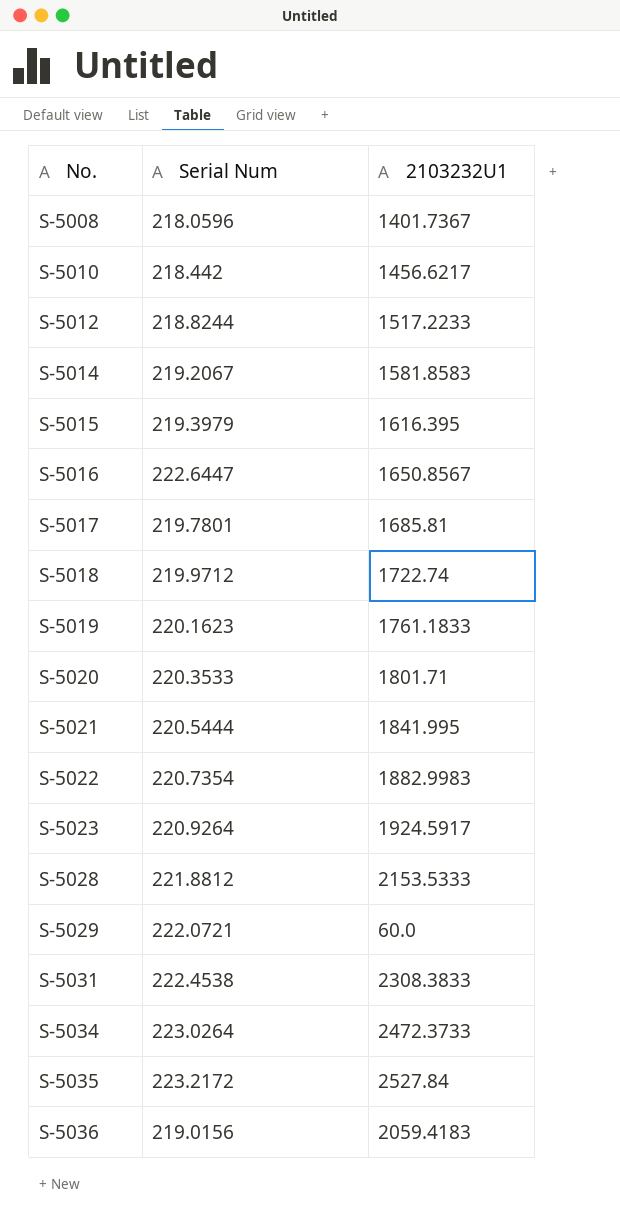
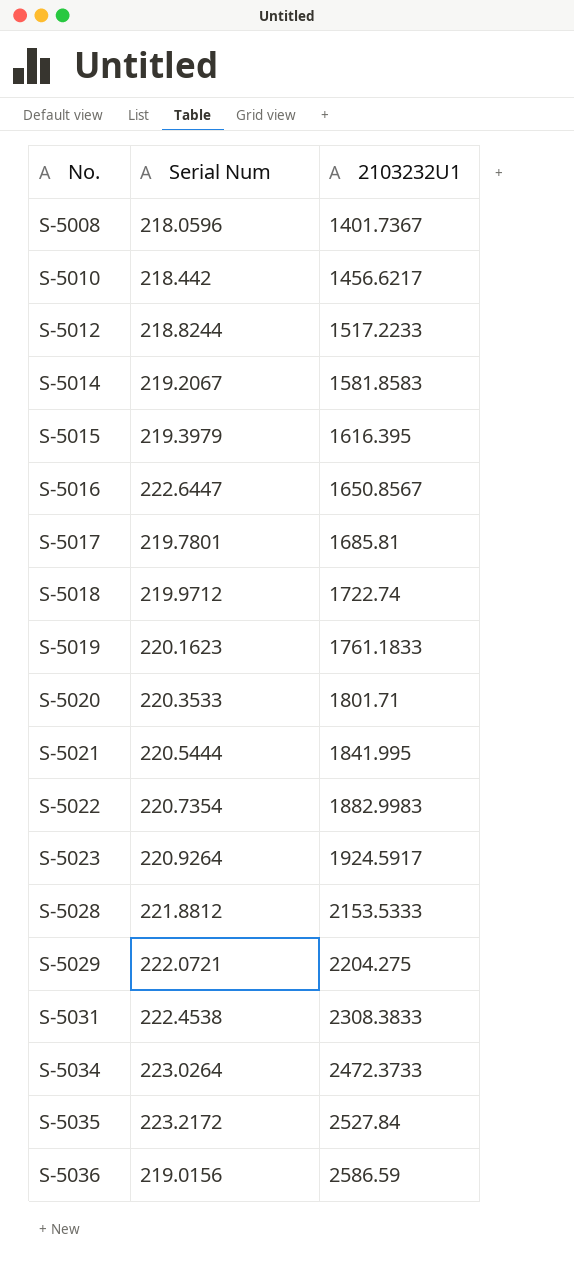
S-5029 | 2103232U1: 60.0 -> 2204.275
S-5036 | 2103232U1: 2059.4183 -> 2586.59

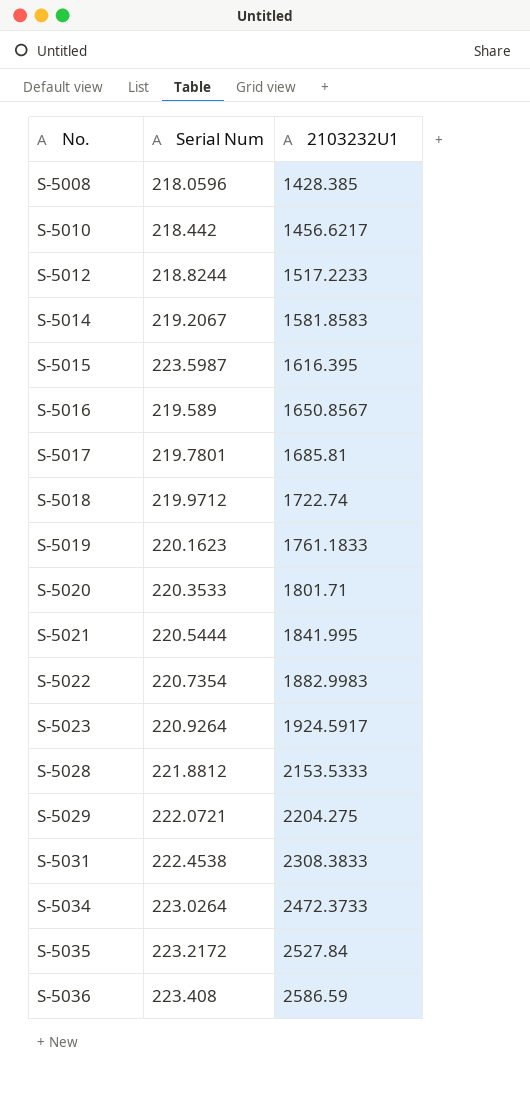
S-5008 | 2103232U1: 1401.7367 -> 1428.385
S-5015 | Serial Num: 219.3979 -> 223.5987
S-5016 | Serial Num: 222.6447 -> 219.589
S-5036 | Serial Num: 219.0156 -> 223.408

